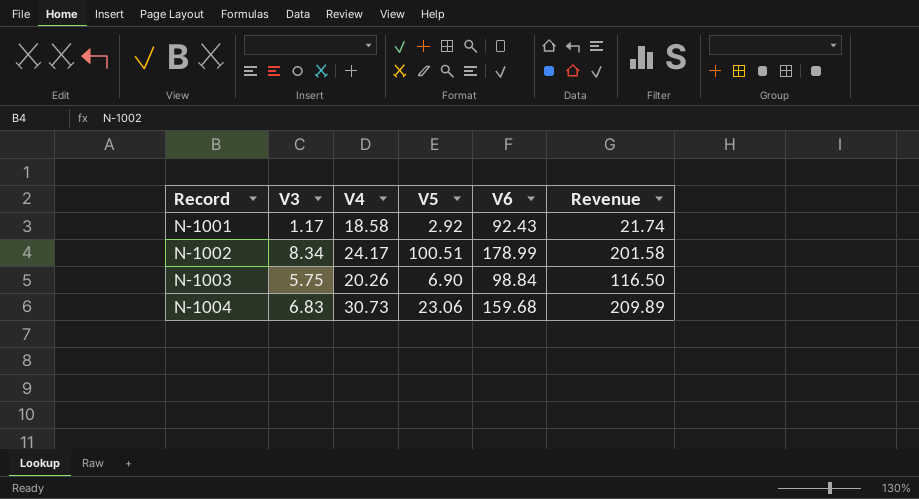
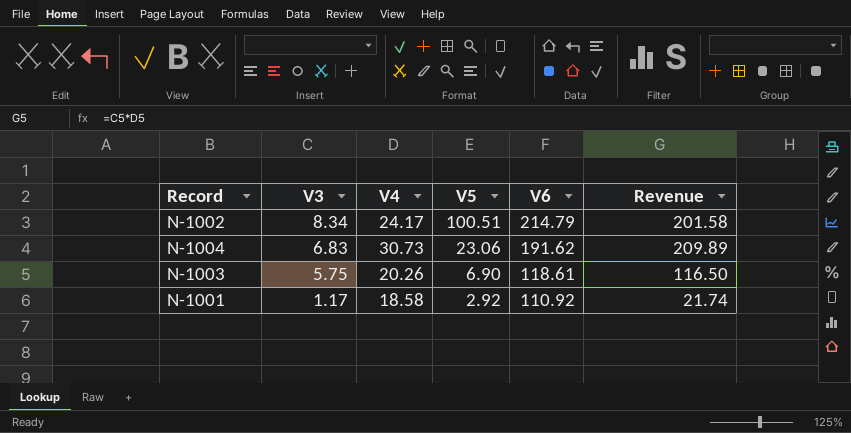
row order: Record ascending -> V3 descending
N-1002 | V6: 178.99 -> 214.79
N-1004 | V6: 159.68 -> 191.62
N-1003 | V6: 98.84 -> 118.61
N-1001 | V6: 92.43 -> 110.92

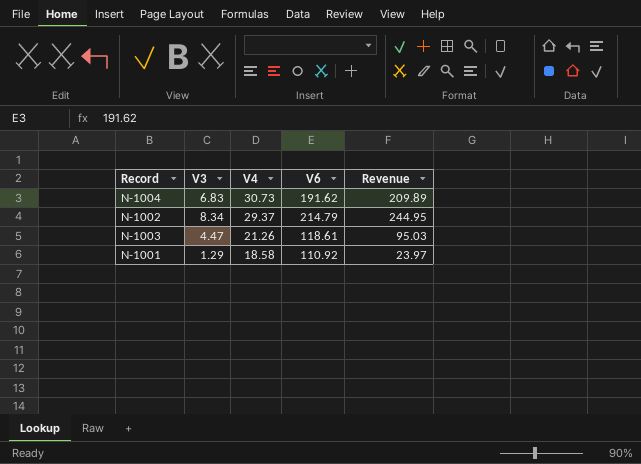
row order: V3 descending -> V4 descending
column V5 | position: 4 -> none
N-1002 | V4: 24.17 -> 29.37
N-1002 | Revenue: 201.58 -> 244.95
N-1003 | V3: 5.75 -> 4.47
N-1003 | V4: 20.26 -> 21.26
N-1003 | Revenue: 116.50 -> 95.03
N-1001 | V3: 1.17 -> 1.29
N-1001 | Revenue: 21.74 -> 23.97

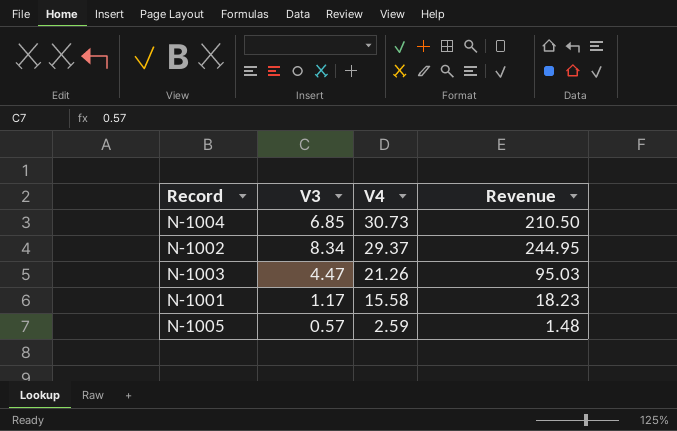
column V6 | position: 4 -> none
N-1004 | V3: 6.83 -> 6.85
N-1004 | Revenue: 209.89 -> 210.50
N-1001 | V3: 1.29 -> 1.17
N-1001 | V4: 18.58 -> 15.58
N-1001 | Revenue: 23.97 -> 18.23
row N-1005: none -> 0.57 | 2.59 | 1.48

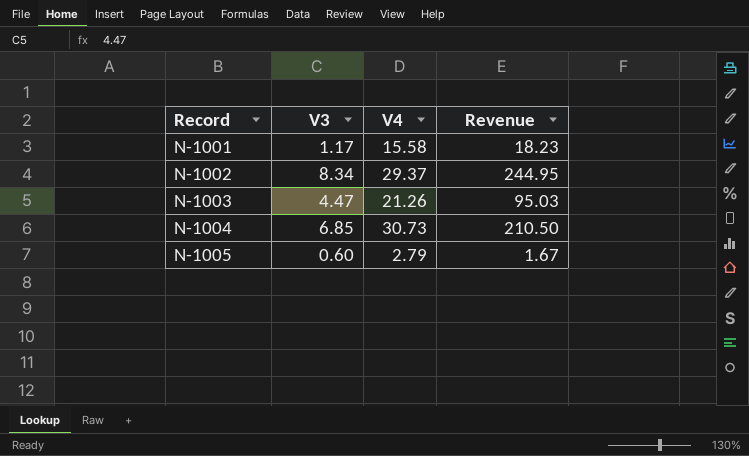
row order: V4 descending -> Record ascending
N-1005 | V3: 0.57 -> 0.60
N-1005 | V4: 2.59 -> 2.79
N-1005 | Revenue: 1.48 -> 1.67

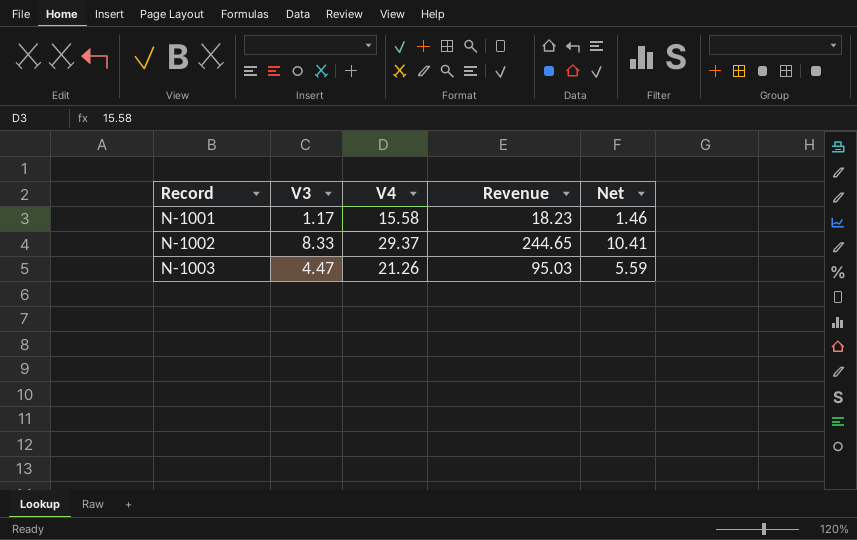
column Net | formula: none -> [V3] * 1.25
row N-1004: 6.85 | 30.73 | 210.50 -> none
row N-1005: 0.60 | 2.79 | 1.67 -> none
N-1002 | V3: 8.34 -> 8.33
N-1002 | Revenue: 244.95 -> 244.65

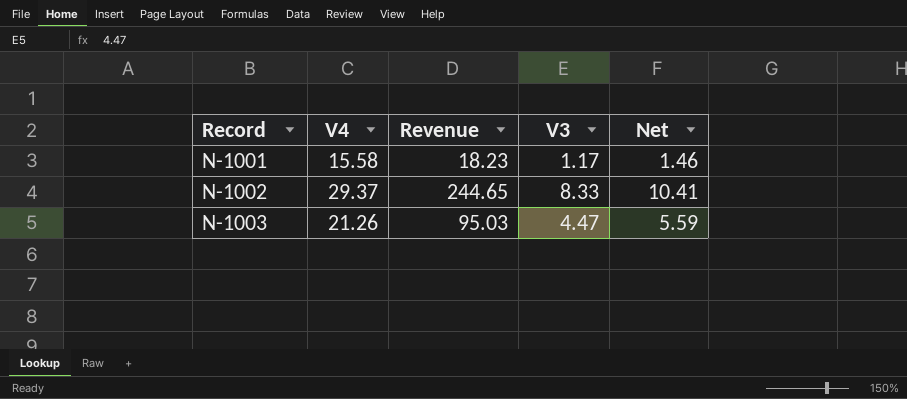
column V3 | position: 2 -> 4

